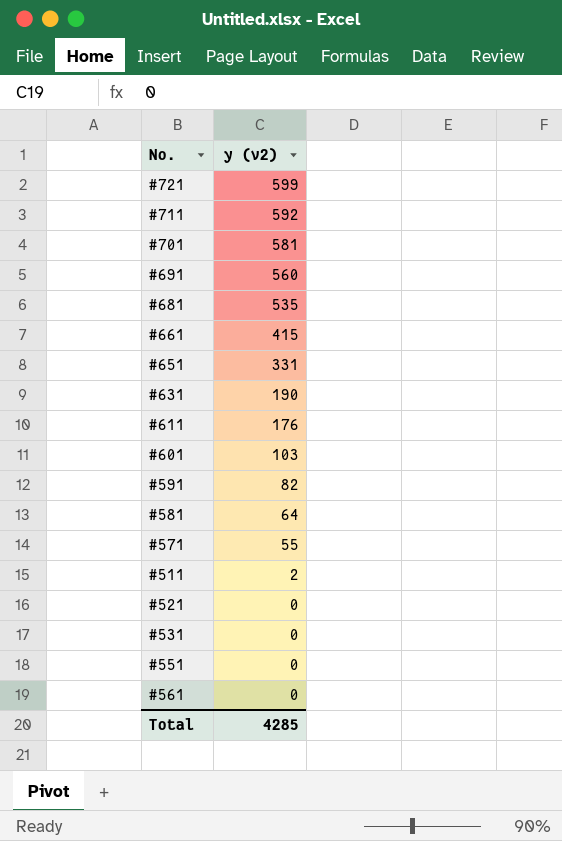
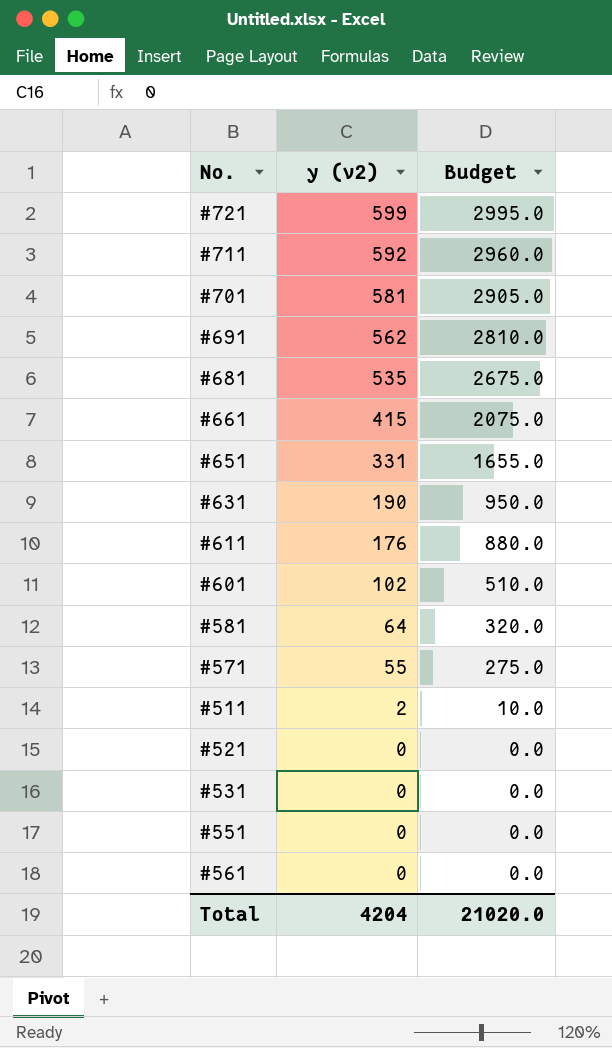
column Budget | formula: none -> [y (v2)] * 5
row #591: 82 -> none
#691 | y (v2): 560 -> 562
#601 | y (v2): 103 -> 102
Total | y (v2): 4285 -> 4204

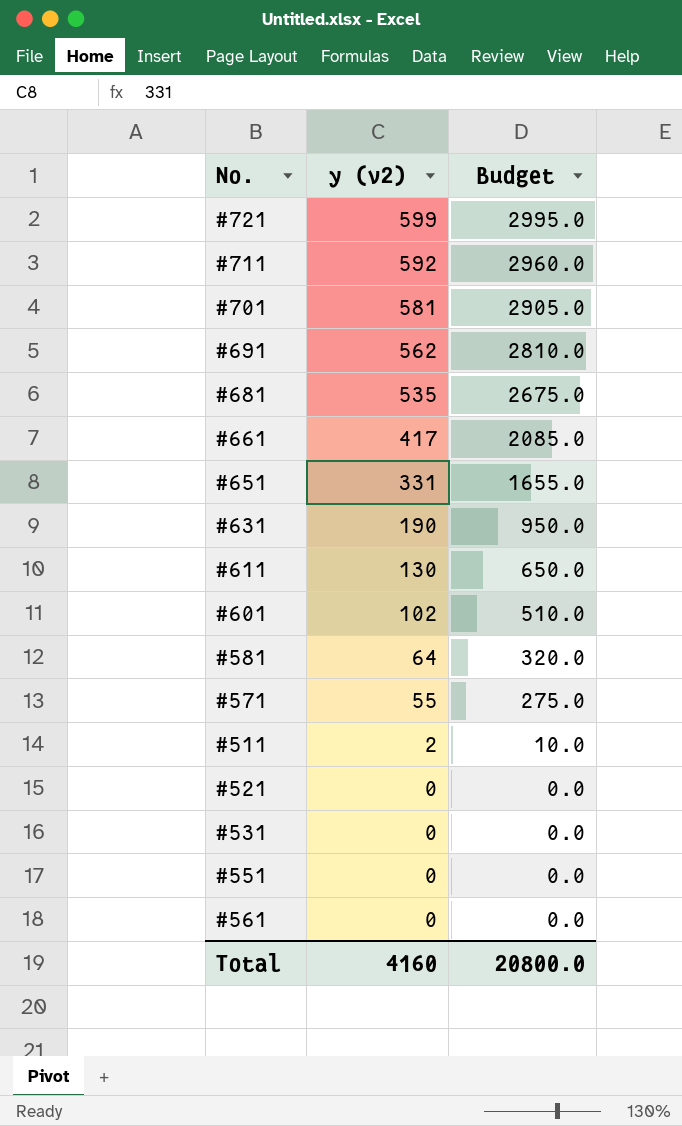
#661 | y (v2): 415 -> 417
#661 | Budget: 2075.0 -> 2085.0
#611 | y (v2): 176 -> 130
#611 | Budget: 880.0 -> 650.0
Total | y (v2): 4204 -> 4160
Total | Budget: 21020.0 -> 20800.0

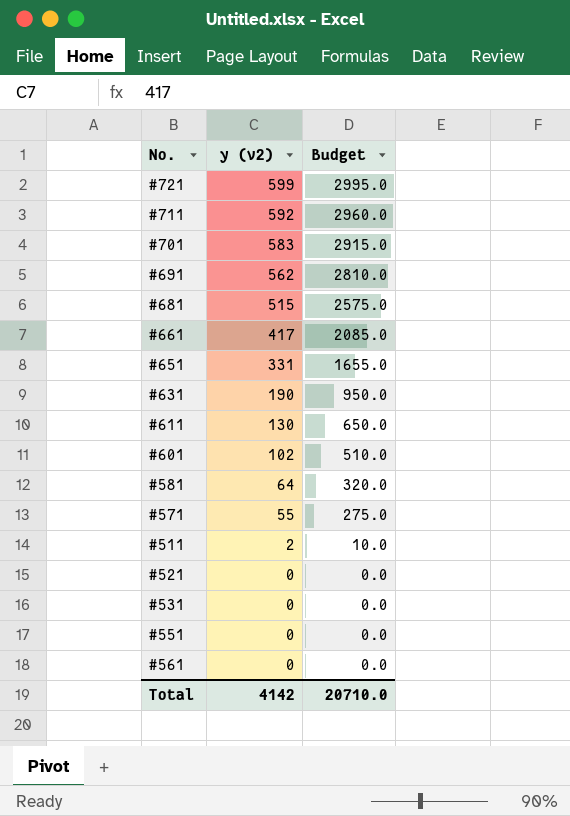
#701 | y (v2): 581 -> 583
#701 | Budget: 2905.0 -> 2915.0
#681 | y (v2): 535 -> 515
#681 | Budget: 2675.0 -> 2575.0
Total | y (v2): 4160 -> 4142
Total | Budget: 20800.0 -> 20710.0

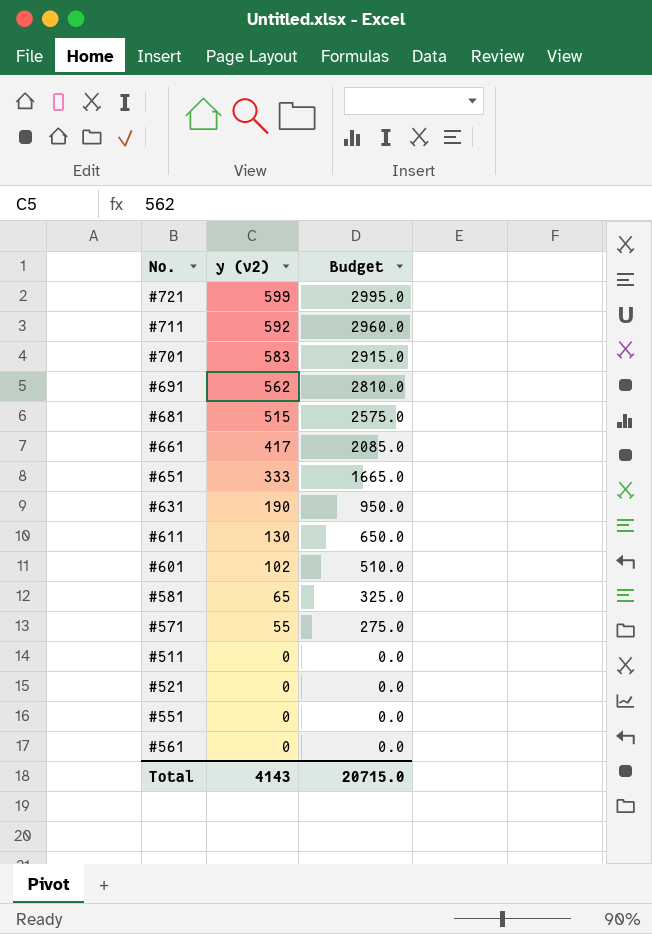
row #531: 0 | 0.0 -> none
#651 | y (v2): 331 -> 333
#651 | Budget: 1655.0 -> 1665.0
#581 | y (v2): 64 -> 65
#581 | Budget: 320.0 -> 325.0
#511 | y (v2): 2 -> 0
#511 | Budget: 10.0 -> 0.0
Total | y (v2): 4142 -> 4143
Total | Budget: 20710.0 -> 20715.0

